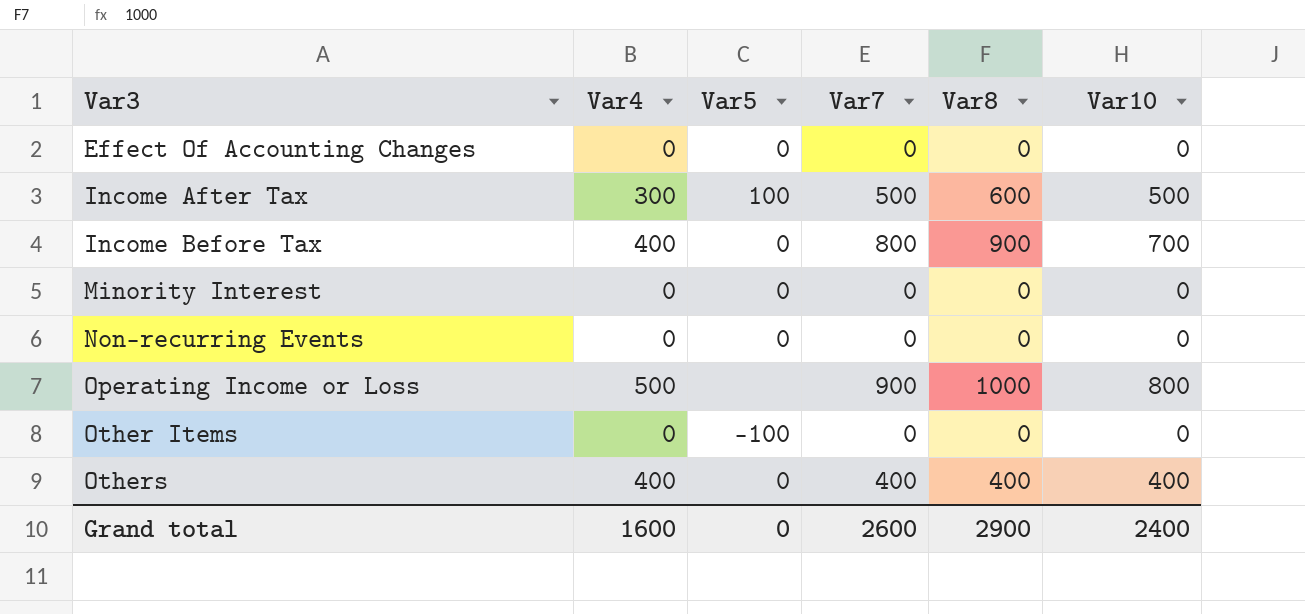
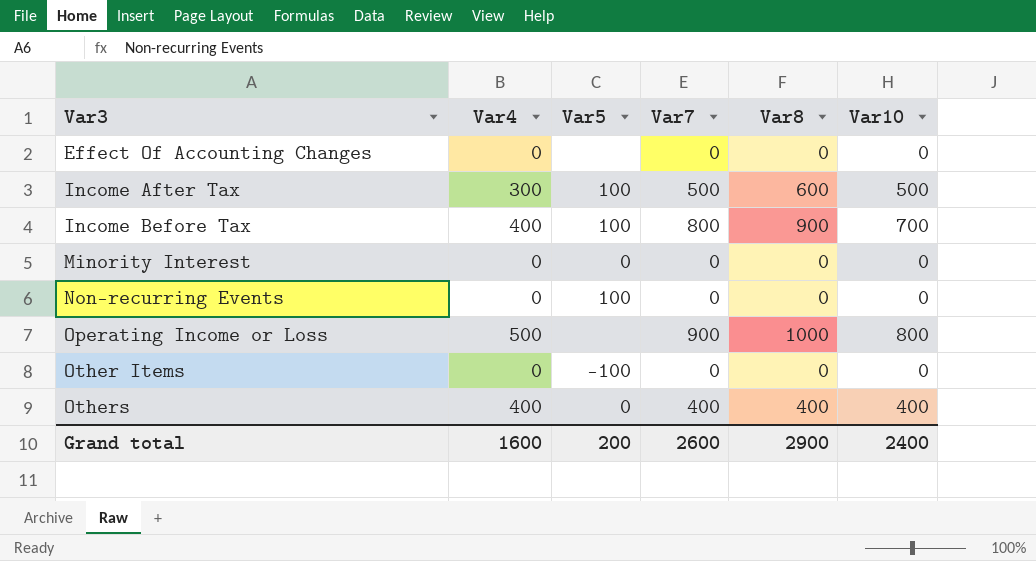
Effect Of Accounting Changes | Var5: 0 -> none
Income Before Tax | Var5: 0 -> 100
Non-recurring Events | Var5: 0 -> 100
Grand total | Var5: 0 -> 200

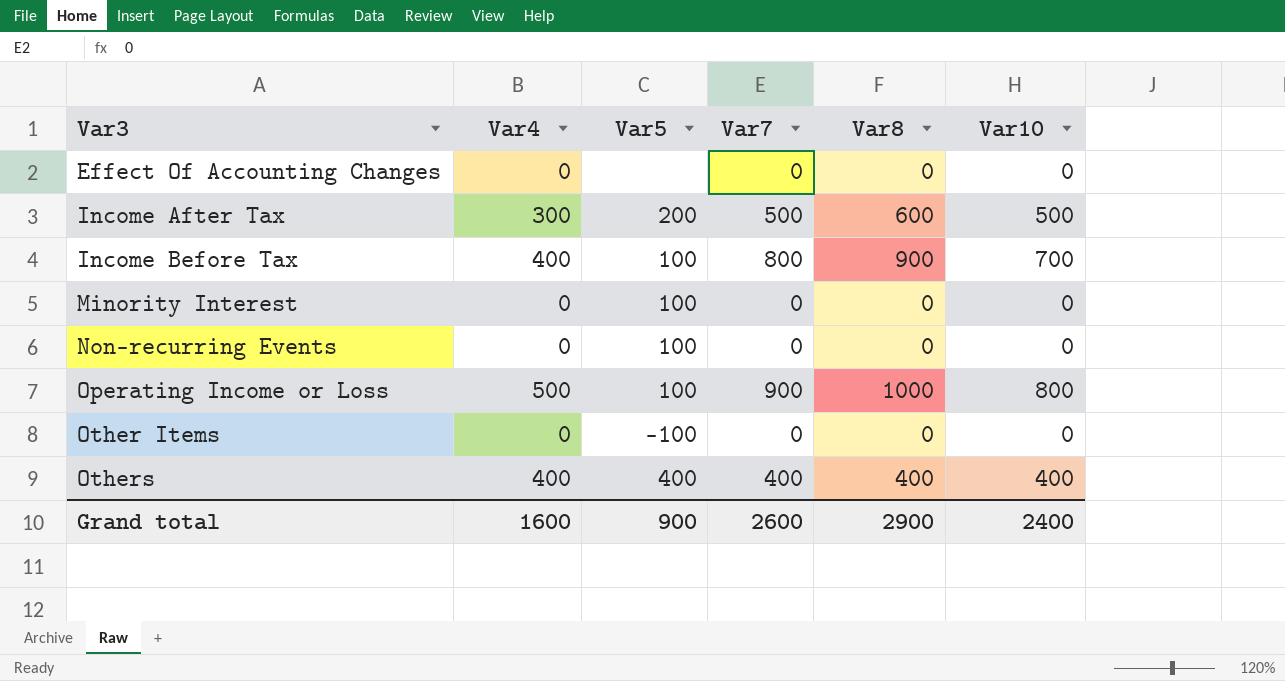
Income After Tax | Var5: 100 -> 200
Minority Interest | Var5: 0 -> 100
Operating Income or Loss | Var5: none -> 100
Others | Var5: 0 -> 400
Grand total | Var5: 200 -> 900

